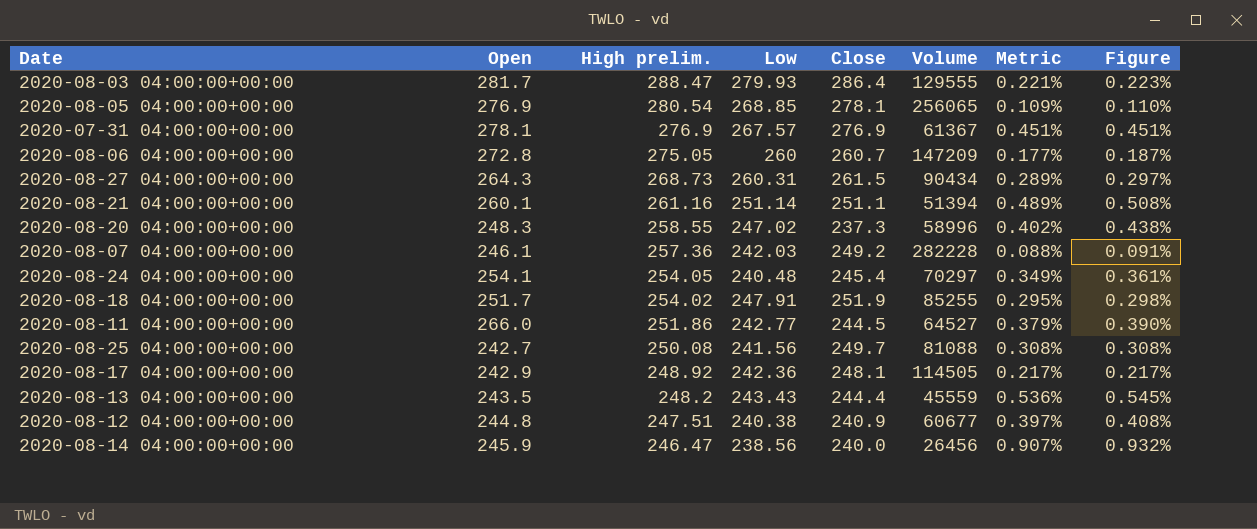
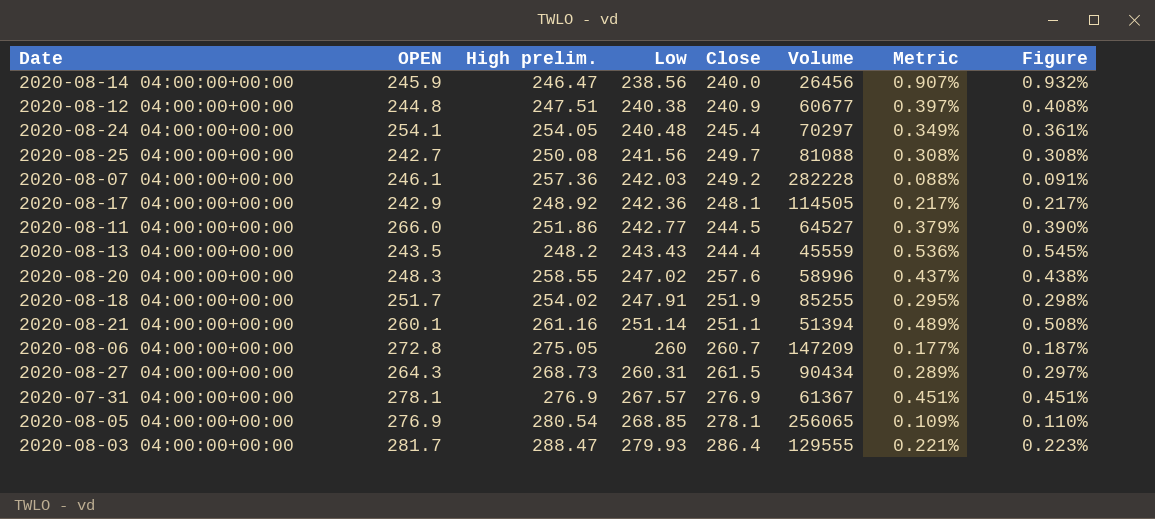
row order: High prelim. descending -> Low ascending
column name: Open -> OPEN
2020-08-20 04:00:00+00:00 | Close: 237.3 -> 257.6
2020-08-20 04:00:00+00:00 | Metric: 0.402% -> 0.437%

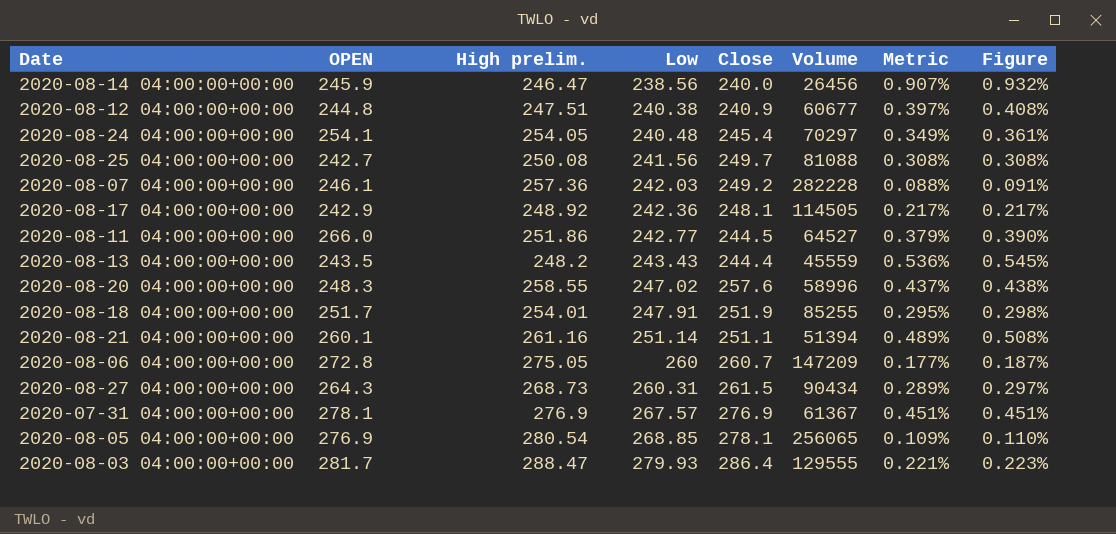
2020-08-18 04:00:00+00:00 | High prelim.: 254.02 -> 254.01

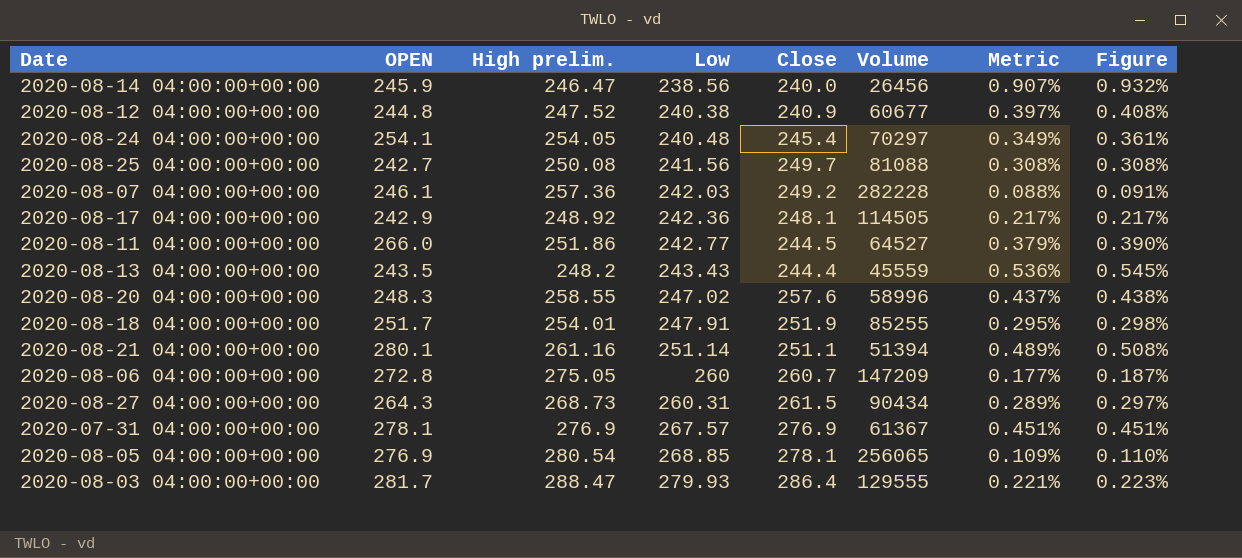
2020-08-12 04:00:00+00:00 | High prelim.: 247.51 -> 247.52
2020-08-21 04:00:00+00:00 | OPEN: 260.1 -> 280.1

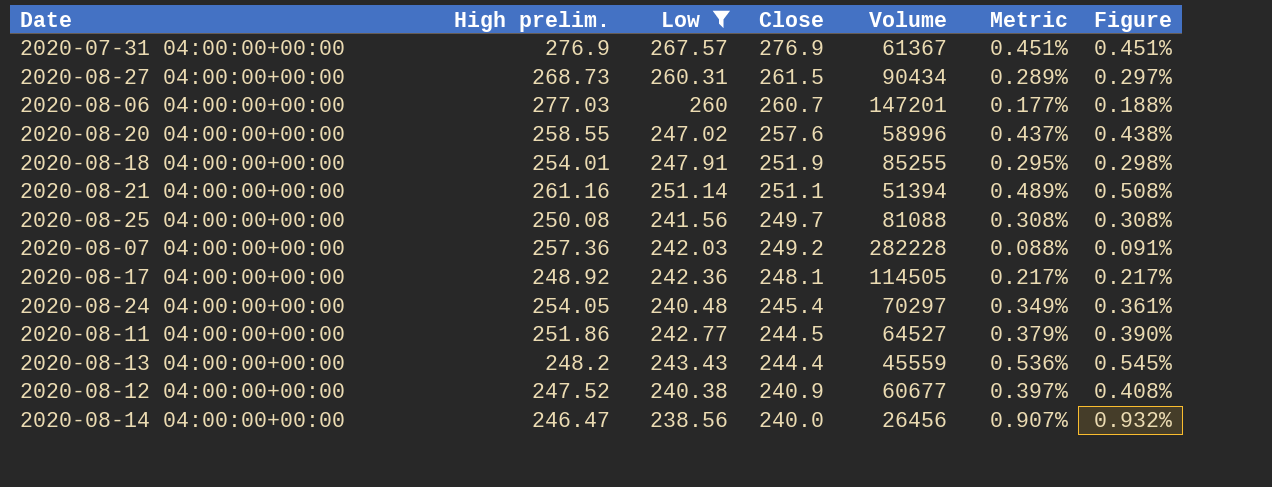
filter: none -> Low <= 267.57
row order: Low ascending -> Close descending
column OPEN | position: 2 -> none
2020-08-06 04:00:00+00:00 | High prelim.: 275.05 -> 277.03
2020-08-06 04:00:00+00:00 | Volume: 147209 -> 147201
2020-08-06 04:00:00+00:00 | Figure: 0.187% -> 0.188%

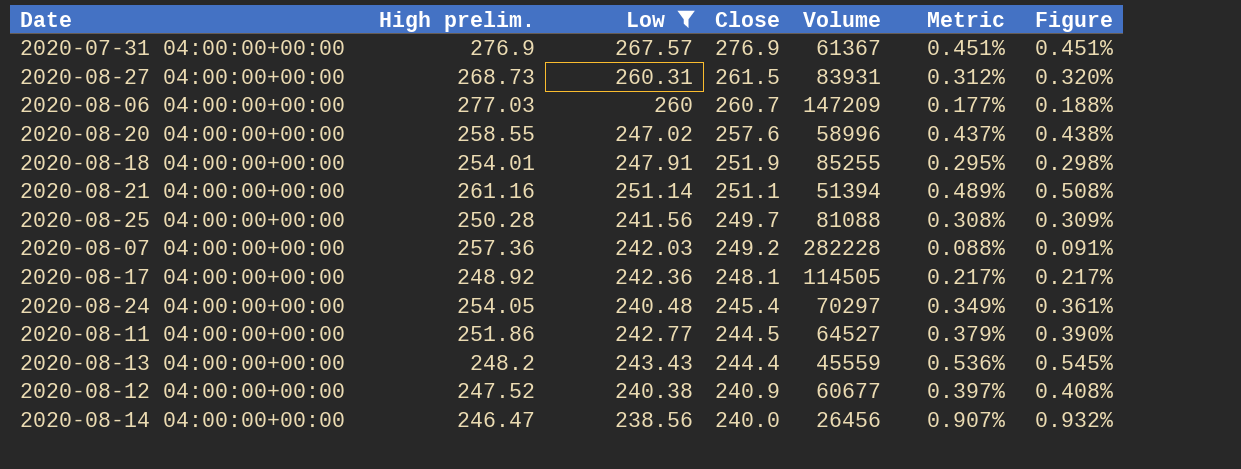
2020-08-27 04:00:00+00:00 | Volume: 90434 -> 83931
2020-08-27 04:00:00+00:00 | Metric: 0.289% -> 0.312%
2020-08-27 04:00:00+00:00 | Figure: 0.297% -> 0.320%
2020-08-06 04:00:00+00:00 | Volume: 147201 -> 147209
2020-08-25 04:00:00+00:00 | High prelim.: 250.08 -> 250.28
2020-08-25 04:00:00+00:00 | Figure: 0.308% -> 0.309%

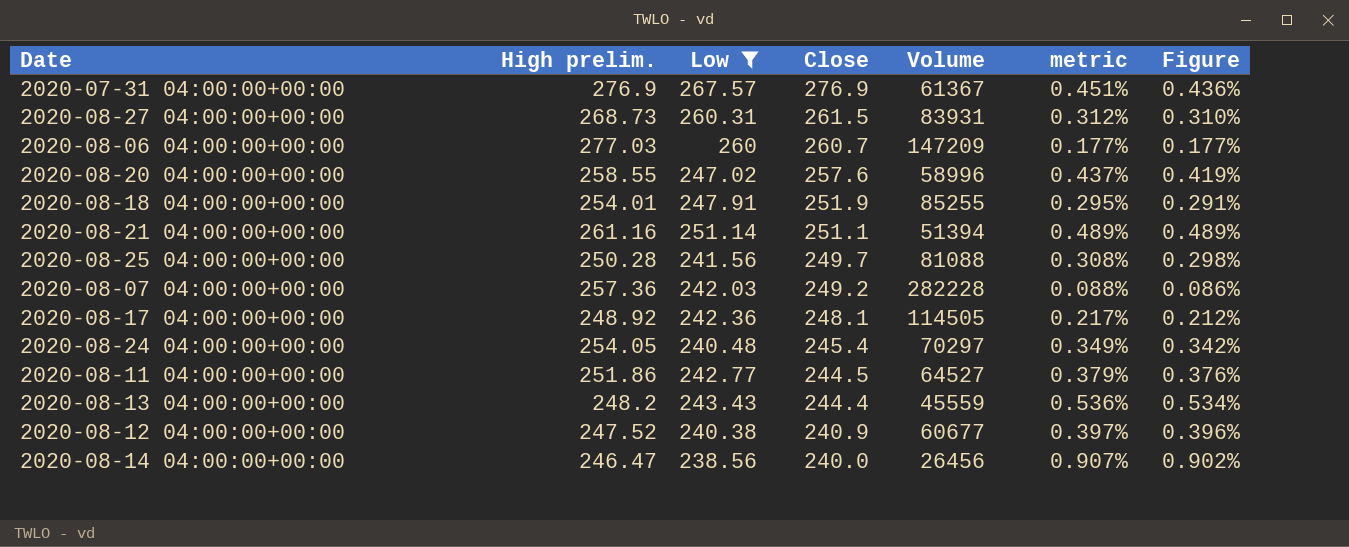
column name: Metric -> metric
column Figure | formula: [High prelim.] / [Volume] -> [Low] / [Volume]

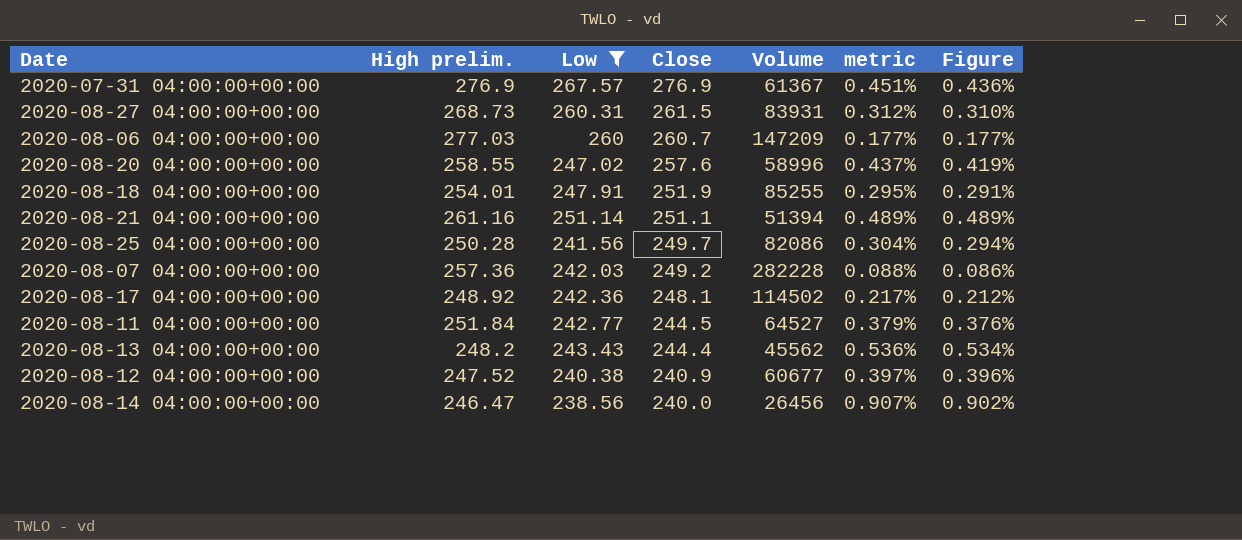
row 2020-08-24 04:00:00+00:00: 254.05 | 240.48 | 245.4 | 70297 | 0.349% | 0.342% -> none
2020-08-25 04:00:00+00:00 | Volume: 81088 -> 82086
2020-08-25 04:00:00+00:00 | metric: 0.308% -> 0.304%
2020-08-25 04:00:00+00:00 | Figure: 0.298% -> 0.294%
2020-08-17 04:00:00+00:00 | Volume: 114505 -> 114502
2020-08-11 04:00:00+00:00 | High prelim.: 251.86 -> 251.84
2020-08-13 04:00:00+00:00 | Volume: 45559 -> 45562

